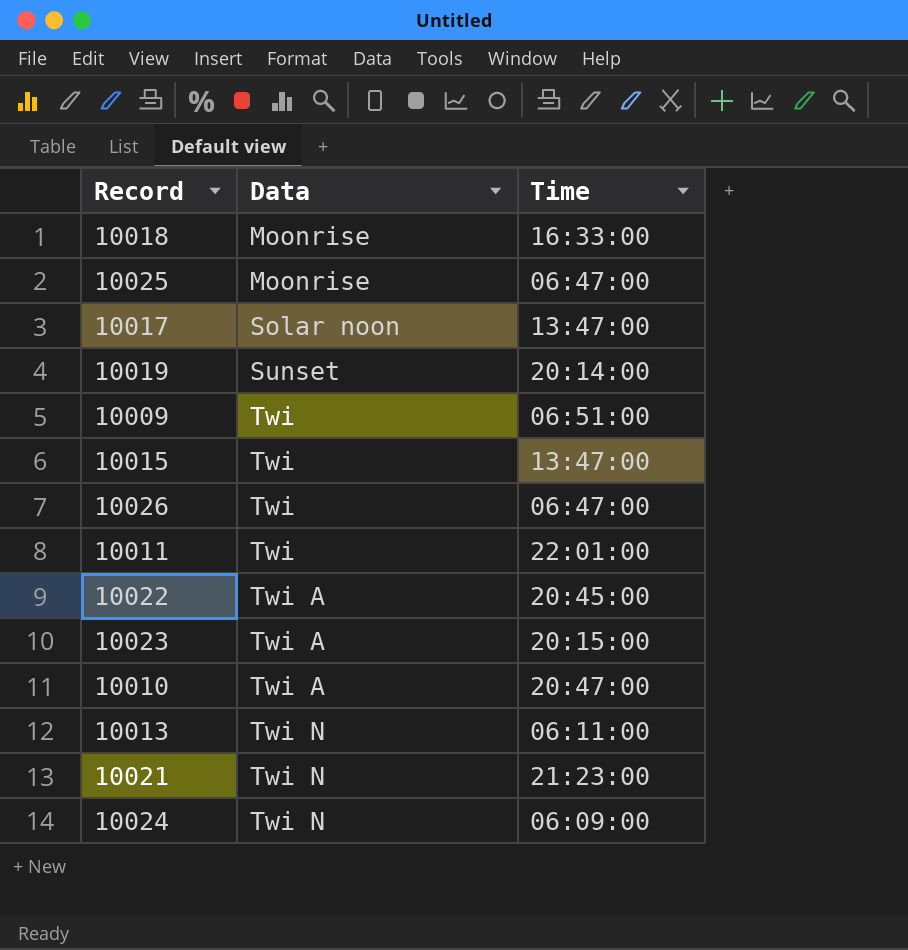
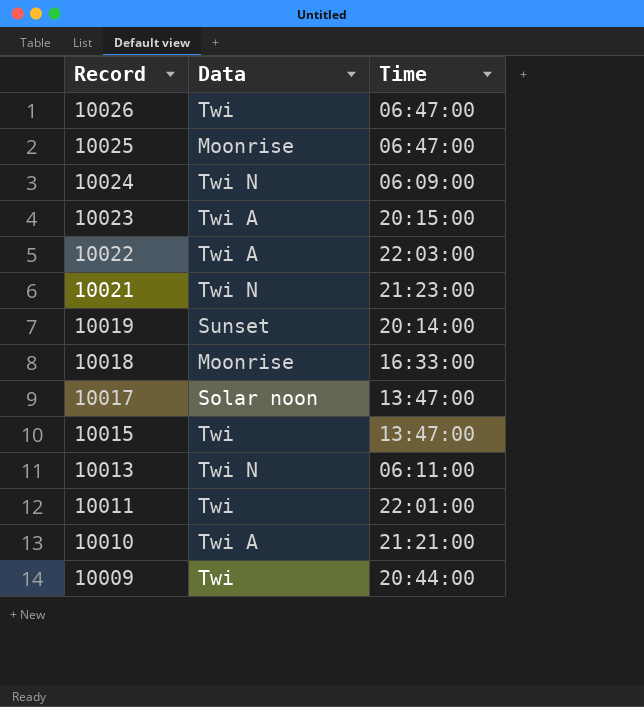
row order: Data ascending -> Record descending
10022 | Time: 20:45:00 -> 22:03:00
10010 | Time: 20:47:00 -> 21:21:00
10009 | Time: 06:51:00 -> 20:44:00

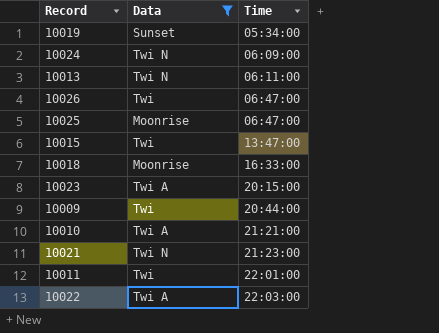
filter: none -> Data != Solar noon
row order: Record descending -> Time ascending
10019 | Time: 20:14:00 -> 05:34:00

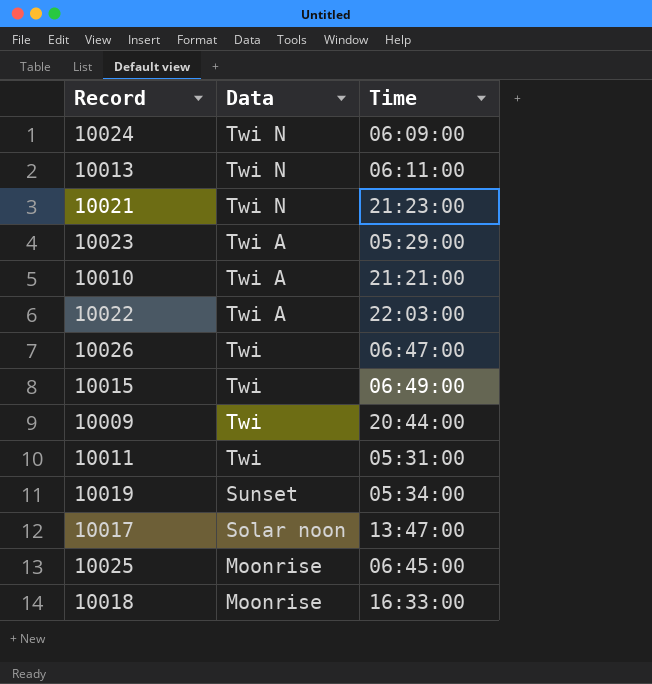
filter: Data != Solar noon -> none
row order: Time ascending -> Data descending
10023 | Time: 20:15:00 -> 05:29:00
10015 | Time: 13:47:00 -> 06:49:00
10011 | Time: 22:01:00 -> 05:31:00
10025 | Time: 06:47:00 -> 06:45:00

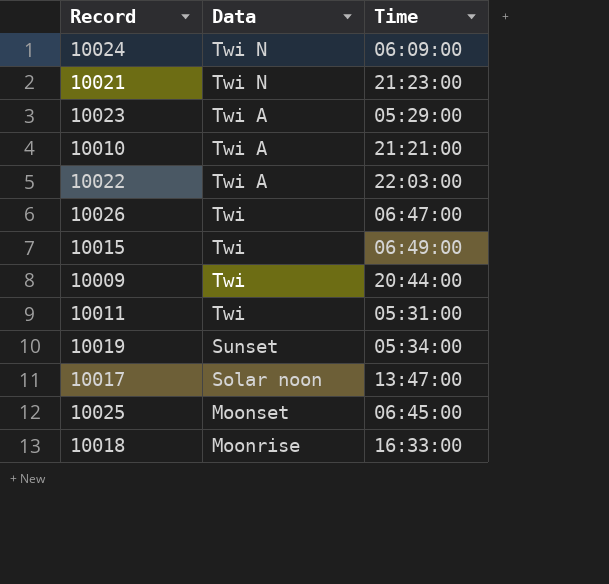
row 10013: Twi N | 06:11:00 -> none
10025 | Data: Moonrise -> Moonset

